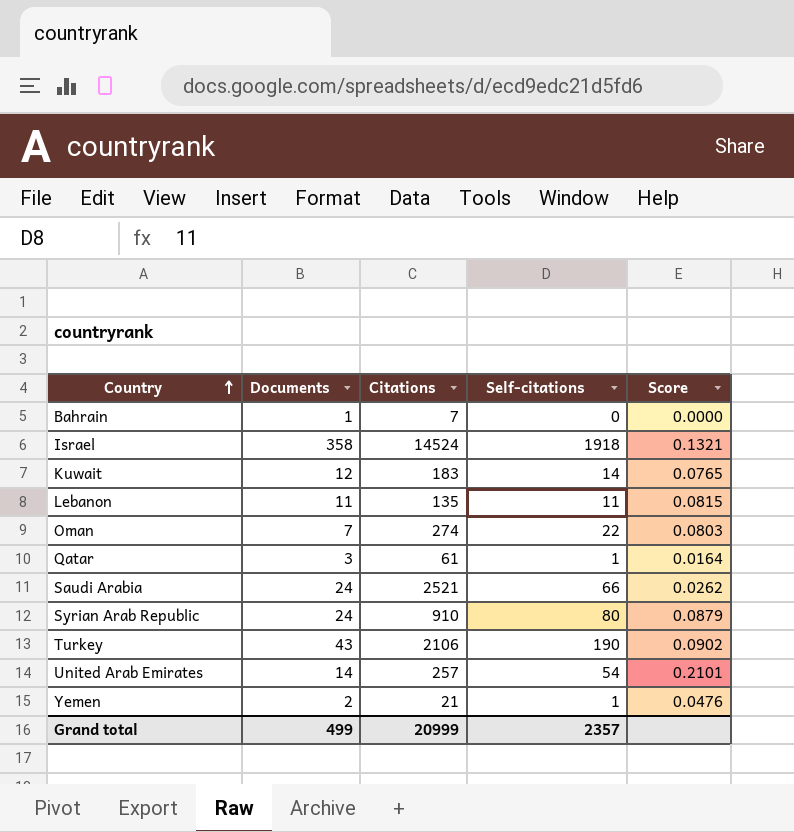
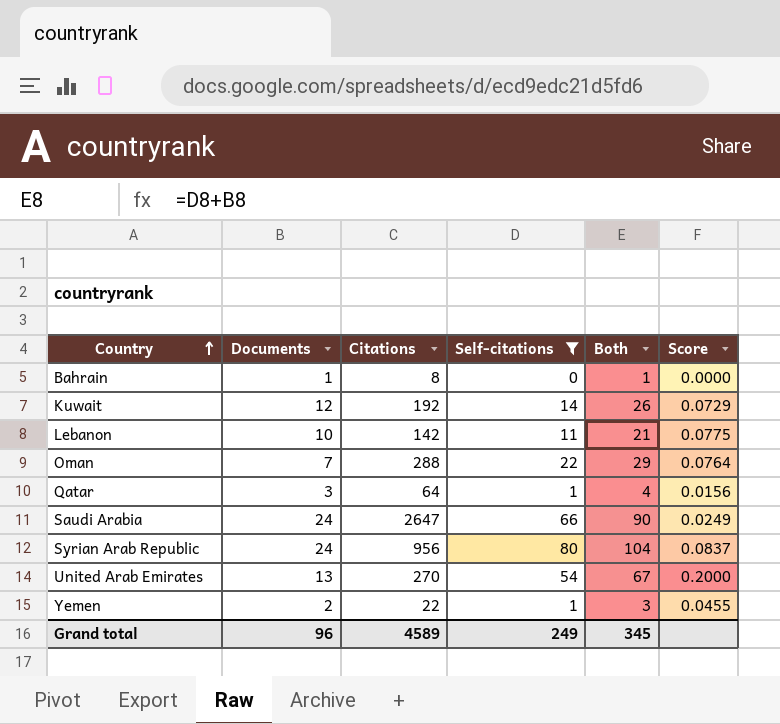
filter: none -> Self-citations <= 80
column Both | formula: none -> [Documents] + [Self-citations]
Bahrain | Citations: 7 -> 8
Kuwait | Citations: 183 -> 192
Kuwait | Score: 0.0765 -> 0.0729
Lebanon | Documents: 11 -> 10
Lebanon | Citations: 135 -> 142
Lebanon | Score: 0.0815 -> 0.0775
Oman | Citations: 274 -> 288
Oman | Score: 0.0803 -> 0.0764
Qatar | Citations: 61 -> 64
Qatar | Score: 0.0164 -> 0.0156
Saudi Arabia | Citations: 2521 -> 2647
Saudi Arabia | Score: 0.0262 -> 0.0249
Syrian Arab Republic | Citations: 910 -> 956
Syrian Arab Republic | Score: 0.0879 -> 0.0837
United Arab Emirates | Documents: 14 -> 13
United Arab Emirates | Citations: 257 -> 270
United Arab Emirates | Score: 0.2101 -> 0.2000
Yemen | Citations: 21 -> 22
Yemen | Score: 0.0476 -> 0.0455
Grand total | Documents: 499 -> 96
Grand total | Citations: 20999 -> 4589
Grand total | Self-citations: 2357 -> 249

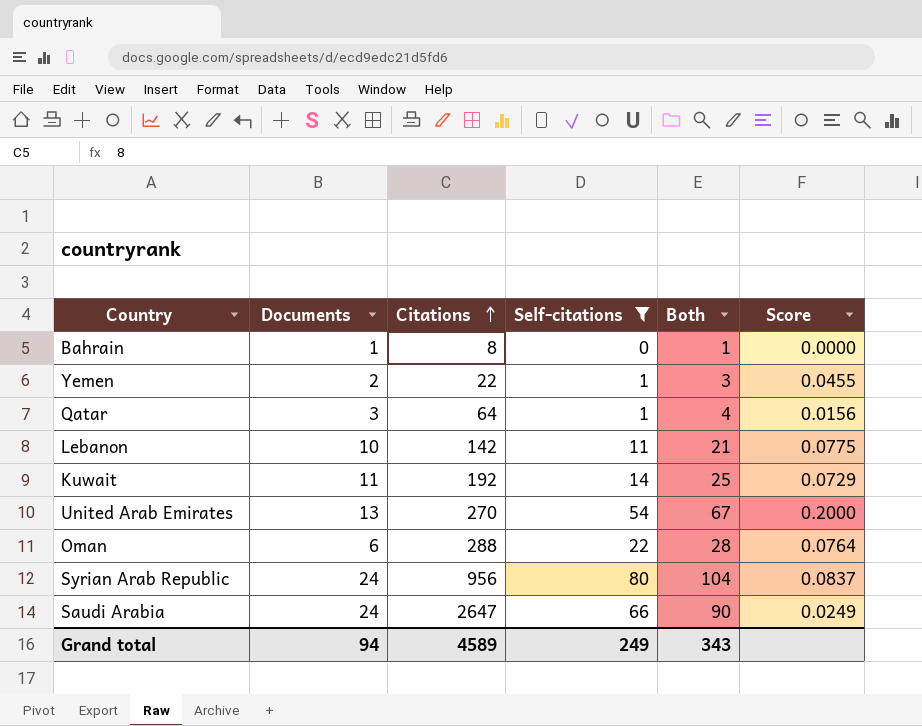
row order: Country ascending -> Citations ascending
Kuwait | Documents: 12 -> 11
Kuwait | Both: 26 -> 25
Oman | Documents: 7 -> 6
Oman | Both: 29 -> 28
Grand total | Documents: 96 -> 94
Grand total | Both: 345 -> 343

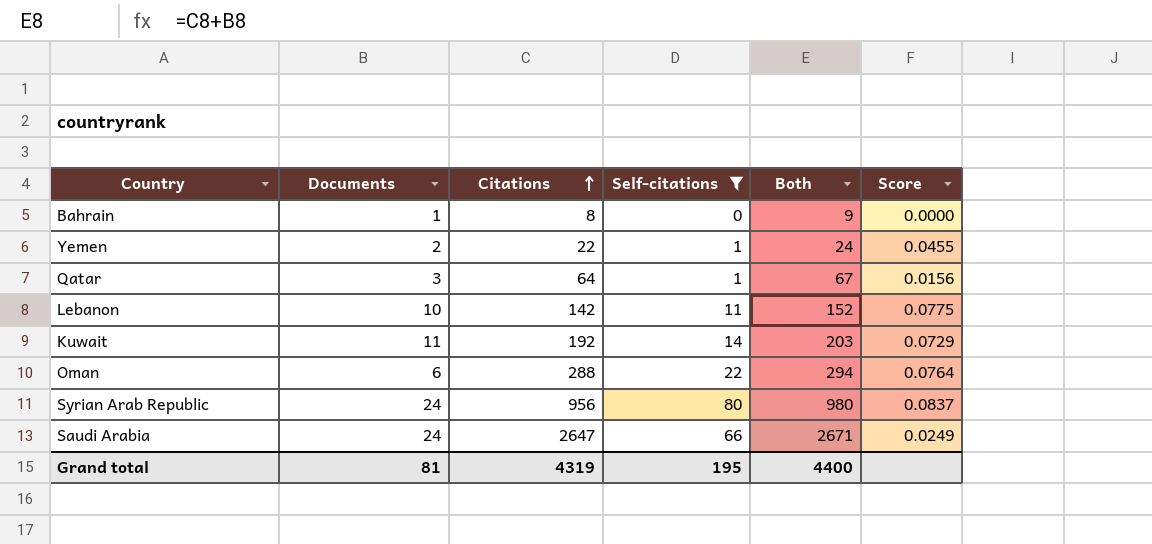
column Both | formula: [Documents] + [Self-citations] -> [Documents] + [Citations]
row United Arab Emirates: 13 | 270 | 54 | 67 | 0.2000 -> none
Grand total | Documents: 94 -> 81
Grand total | Citations: 4589 -> 4319
Grand total | Self-citations: 249 -> 195
Grand total | Both: 343 -> 4400

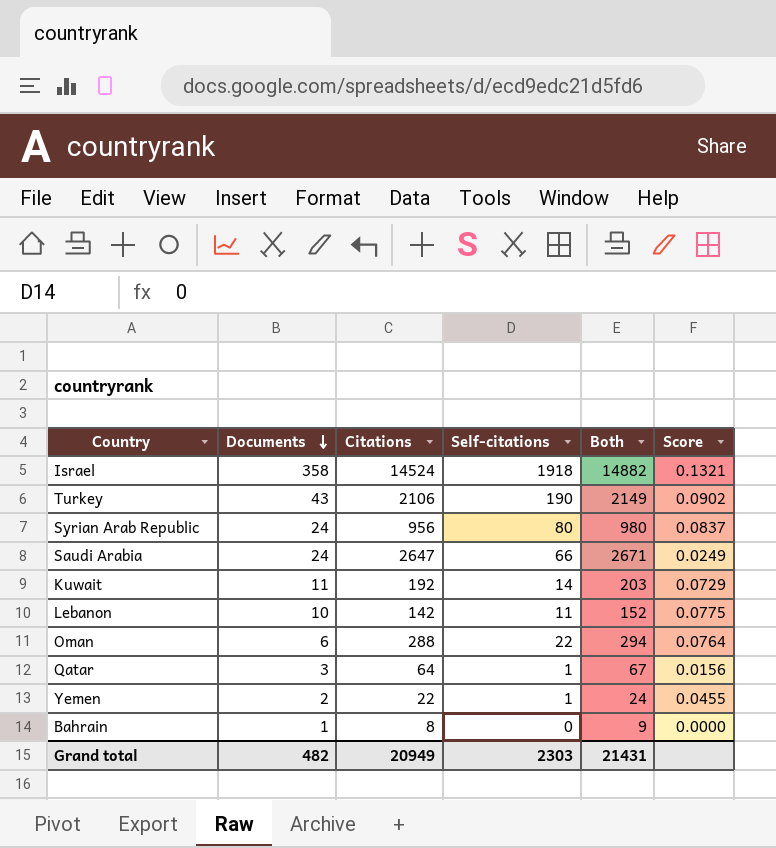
filter: Self-citations <= 80 -> none
row order: Citations ascending -> Documents descending
Grand total | Documents: 81 -> 482
Grand total | Citations: 4319 -> 20949
Grand total | Self-citations: 195 -> 2303
Grand total | Both: 4400 -> 21431

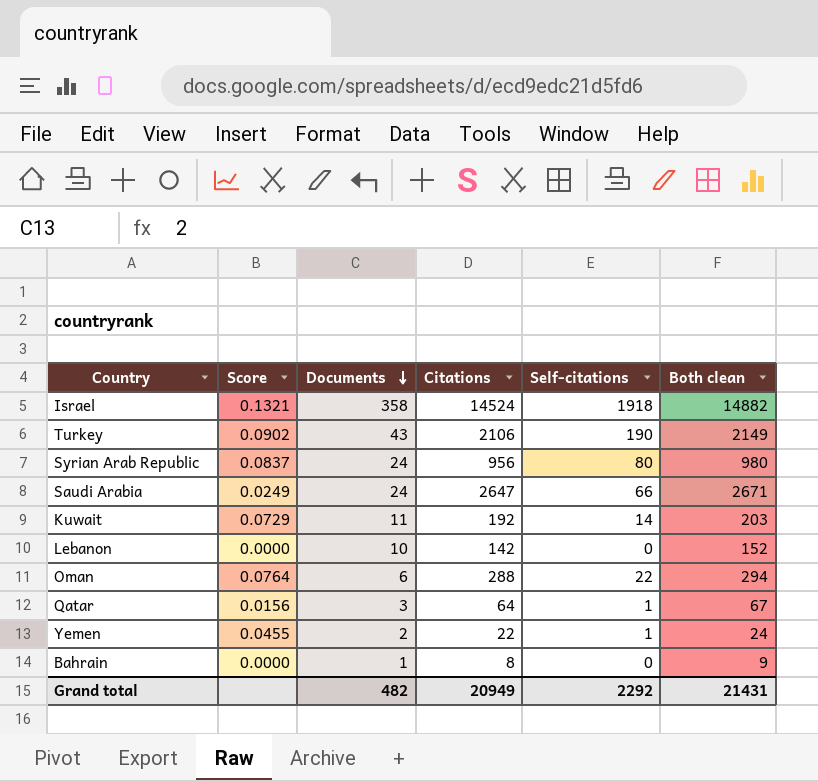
column Score | position: 6 -> 2
column name: Both -> Both clean
Lebanon | Score: 0.0775 -> 0.0000
Lebanon | Self-citations: 11 -> 0
Grand total | Self-citations: 2303 -> 2292

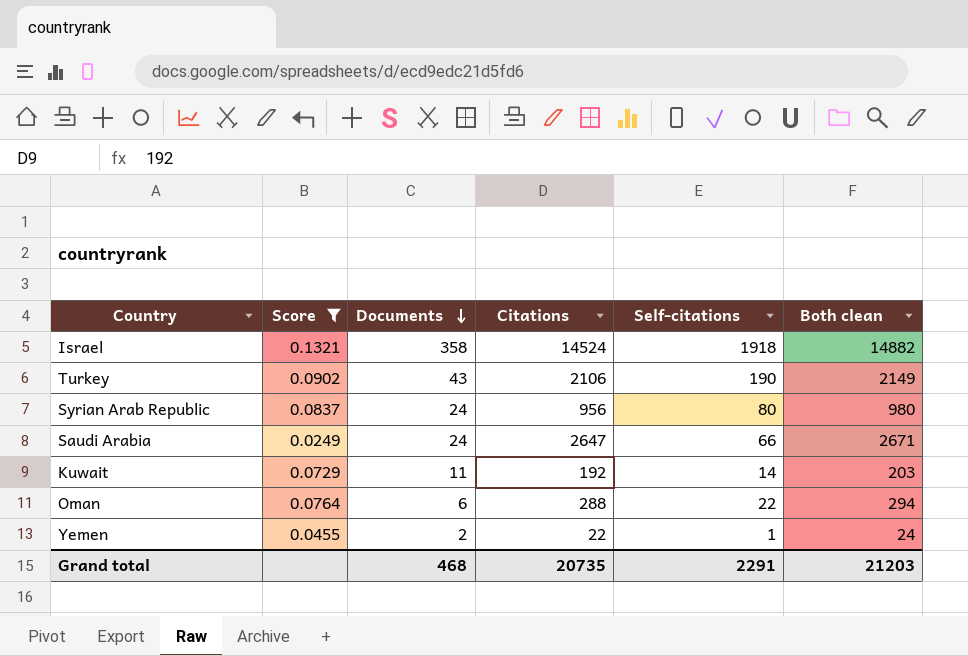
filter: none -> Score >= 0.0249
Grand total | Documents: 482 -> 468
Grand total | Citations: 20949 -> 20735
Grand total | Self-citations: 2292 -> 2291
Grand total | Both clean: 21431 -> 21203

